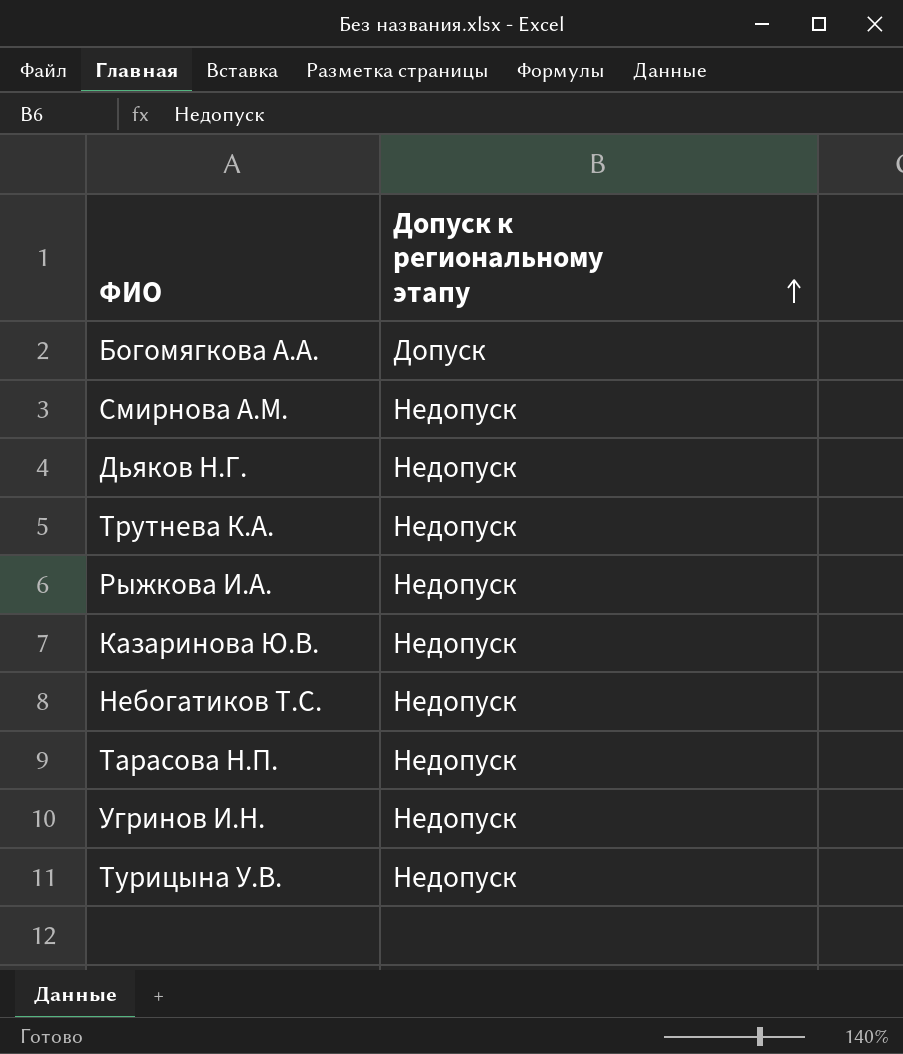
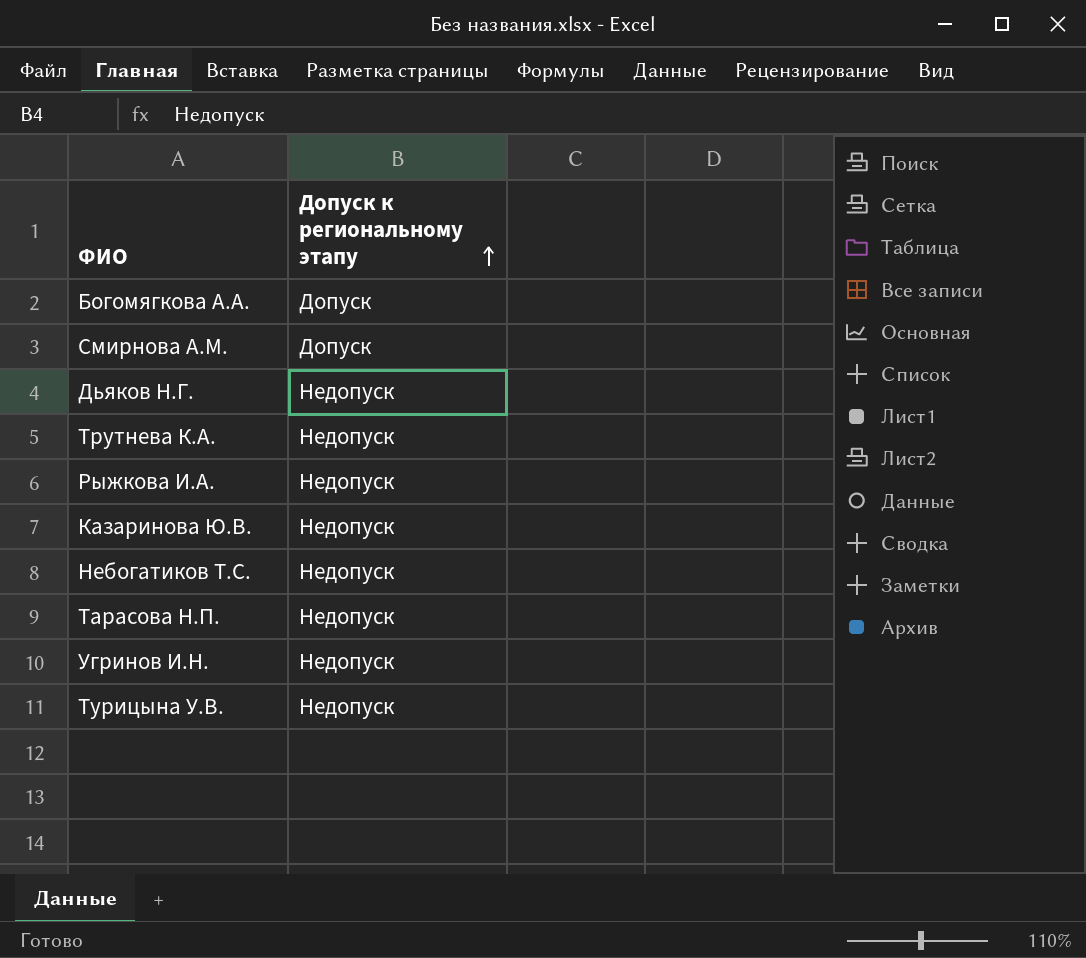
Смирнова А.М. | Допуск к региональному этапу: Недопуск -> Допуск

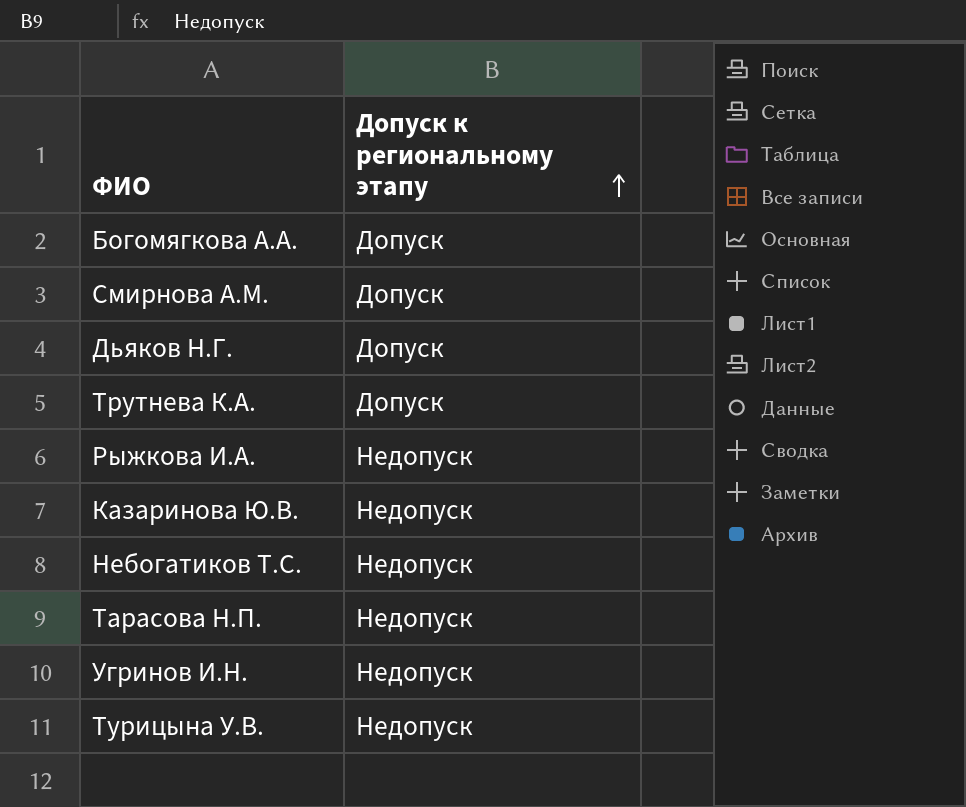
Дьяков Н.Г. | Допуск к региональному этапу: Недопуск -> Допуск
Трутнева К.А. | Допуск к региональному этапу: Недопуск -> Допуск

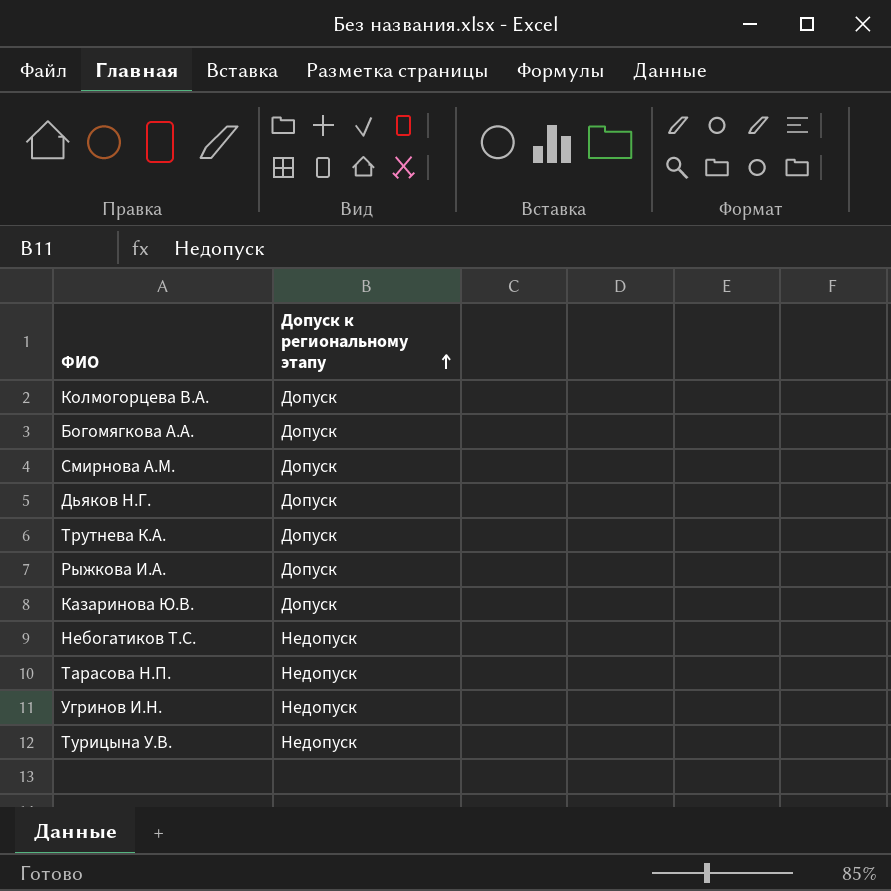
row Колмогорцева В.А.: none -> Допуск
Рыжкова И.А. | Допуск к региональному этапу: Недопуск -> Допуск
Казаринова Ю.В. | Допуск к региональному этапу: Недопуск -> Допуск

